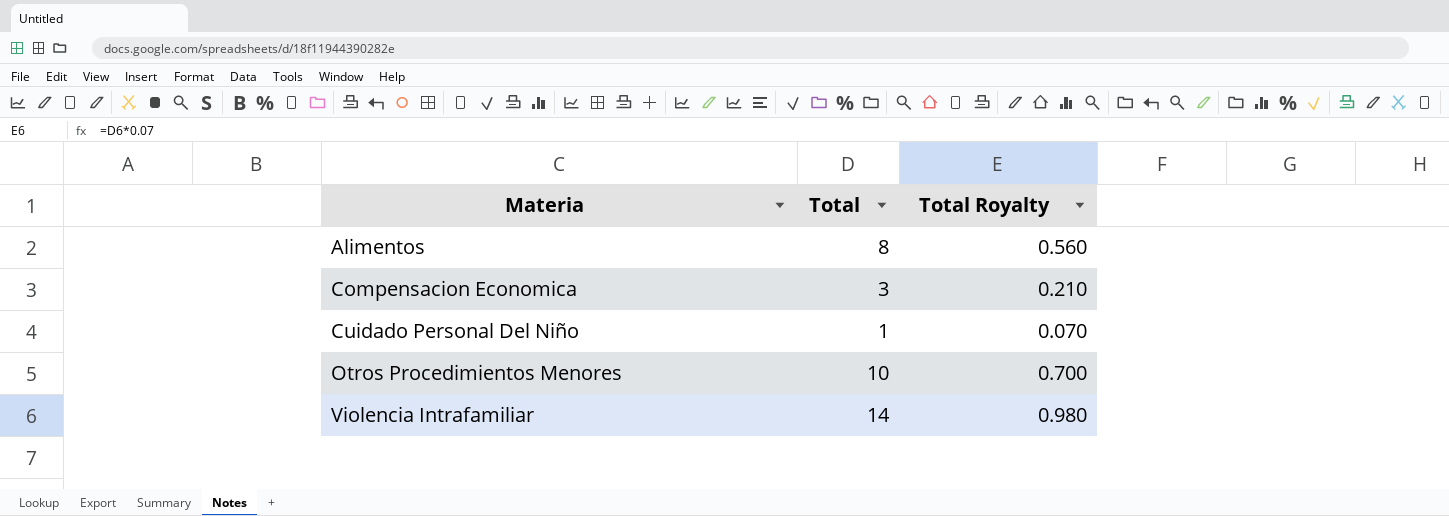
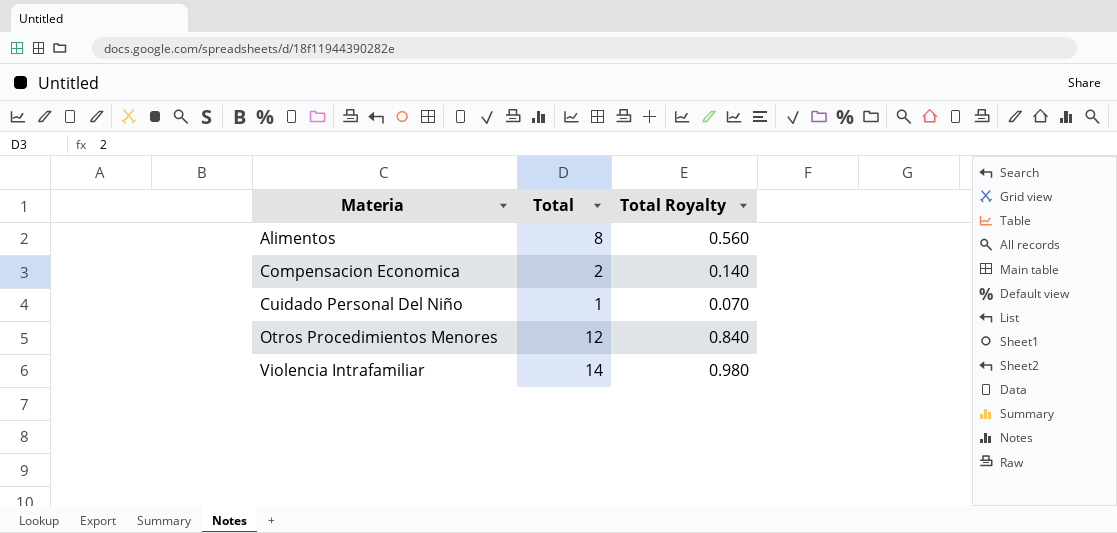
Compensacion Economica | Total: 3 -> 2
Compensacion Economica | Total Royalty: 0.210 -> 0.140
Otros Procedimientos Menores | Total: 10 -> 12
Otros Procedimientos Menores | Total Royalty: 0.700 -> 0.840

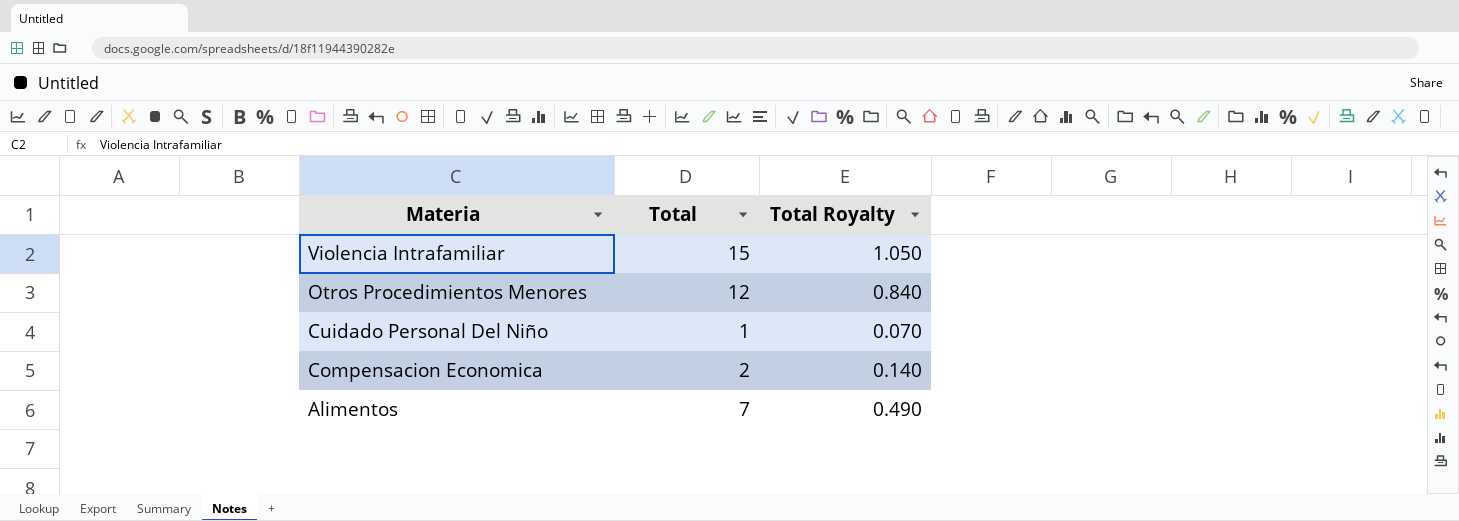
row order: Materia ascending -> Materia descending
Violencia Intrafamiliar | Total: 14 -> 15
Violencia Intrafamiliar | Total Royalty: 0.980 -> 1.050
Alimentos | Total: 8 -> 7
Alimentos | Total Royalty: 0.560 -> 0.490

